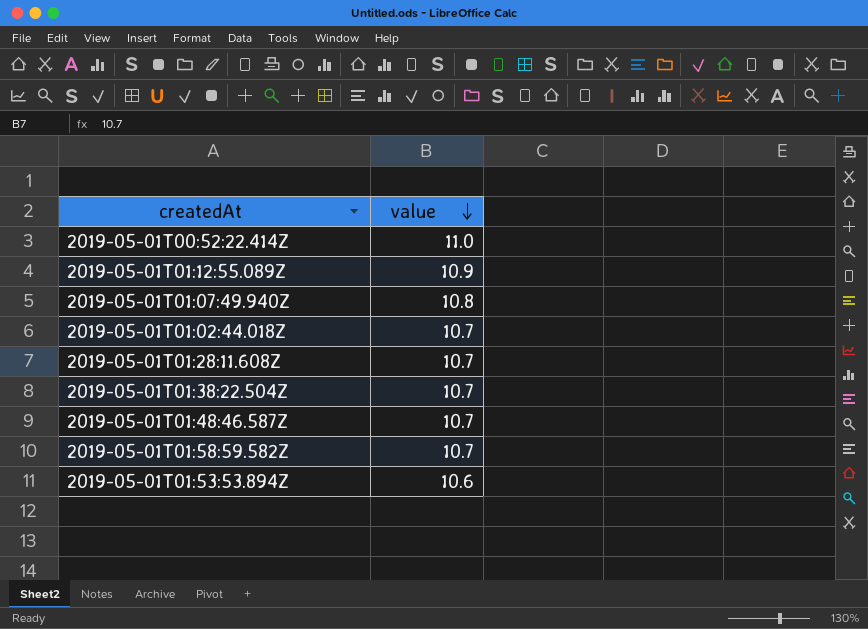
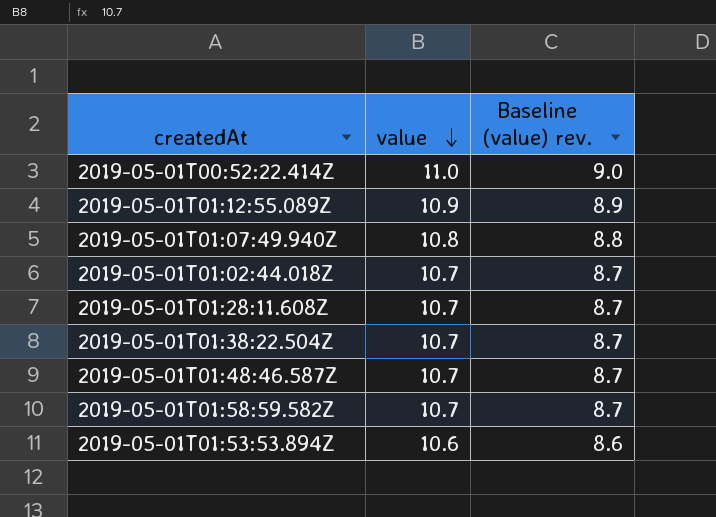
column Baseline (value) rev. | formula: none -> [value] - 2

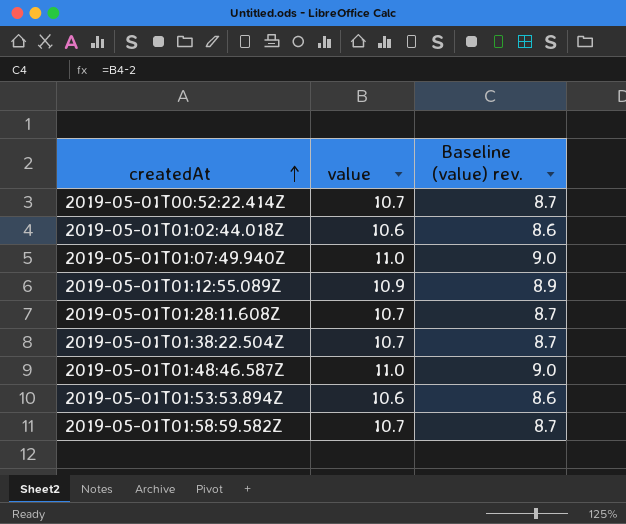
row order: value descending -> createdAt ascending
2019-05-01T00:52:22.414Z | value: 11.0 -> 10.7
2019-05-01T00:52:22.414Z | Baseline (value) rev.: 9.0 -> 8.7
2019-05-01T01:02:44.018Z | value: 10.7 -> 10.6
2019-05-01T01:02:44.018Z | Baseline (value) rev.: 8.7 -> 8.6
2019-05-01T01:07:49.940Z | value: 10.8 -> 11.0
2019-05-01T01:07:49.940Z | Baseline (value) rev.: 8.8 -> 9.0
2019-05-01T01:48:46.587Z | value: 10.7 -> 11.0
2019-05-01T01:48:46.587Z | Baseline (value) rev.: 8.7 -> 9.0

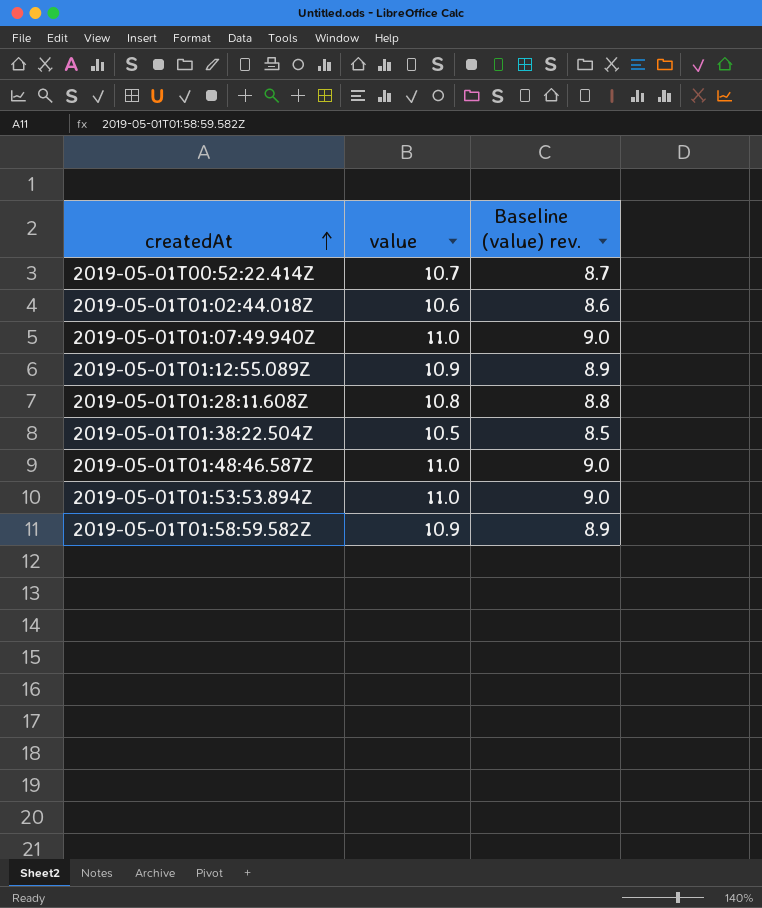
2019-05-01T01:28:11.608Z | value: 10.7 -> 10.8
2019-05-01T01:28:11.608Z | Baseline (value) rev.: 8.7 -> 8.8
2019-05-01T01:38:22.504Z | value: 10.7 -> 10.5
2019-05-01T01:38:22.504Z | Baseline (value) rev.: 8.7 -> 8.5
2019-05-01T01:53:53.894Z | value: 10.6 -> 11.0
2019-05-01T01:53:53.894Z | Baseline (value) rev.: 8.6 -> 9.0
2019-05-01T01:58:59.582Z | value: 10.7 -> 10.9
2019-05-01T01:58:59.582Z | Baseline (value) rev.: 8.7 -> 8.9

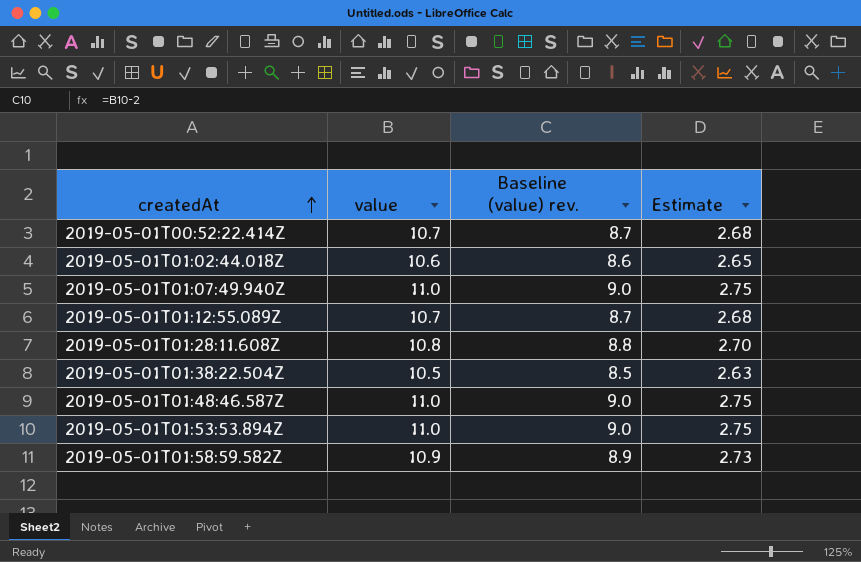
column Estimate | formula: none -> [value] * 0.25
2019-05-01T01:12:55.089Z | value: 10.9 -> 10.7
2019-05-01T01:12:55.089Z | Baseline (value) rev.: 8.9 -> 8.7

